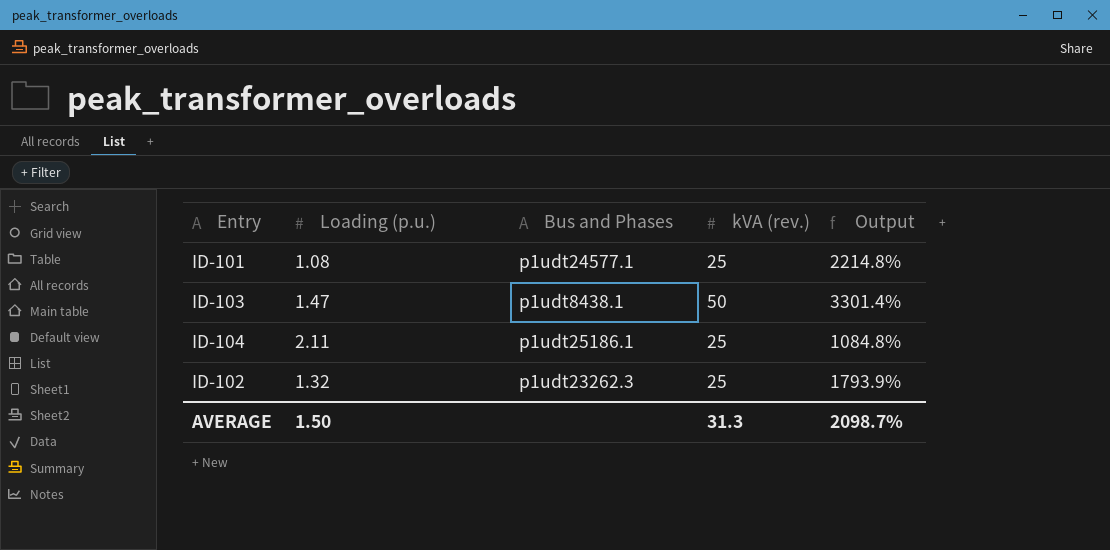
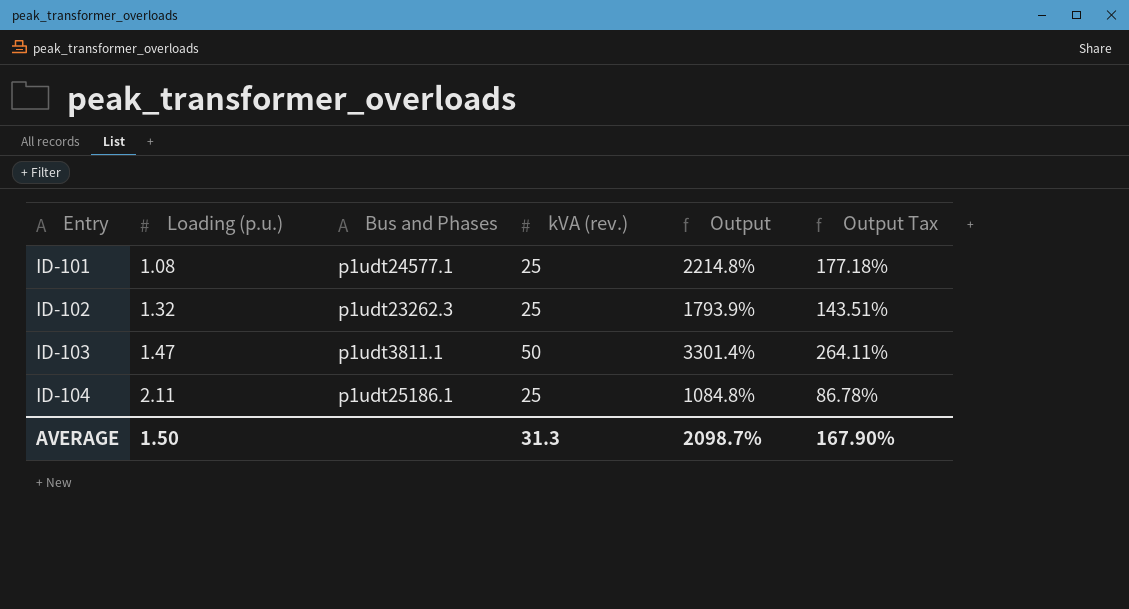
row order: none -> Entry ascending
column Output Tax | formula: none -> [Output] * 0.08
ID-103 | Bus and Phases: p1udt8438.1 -> p1udt3811.1

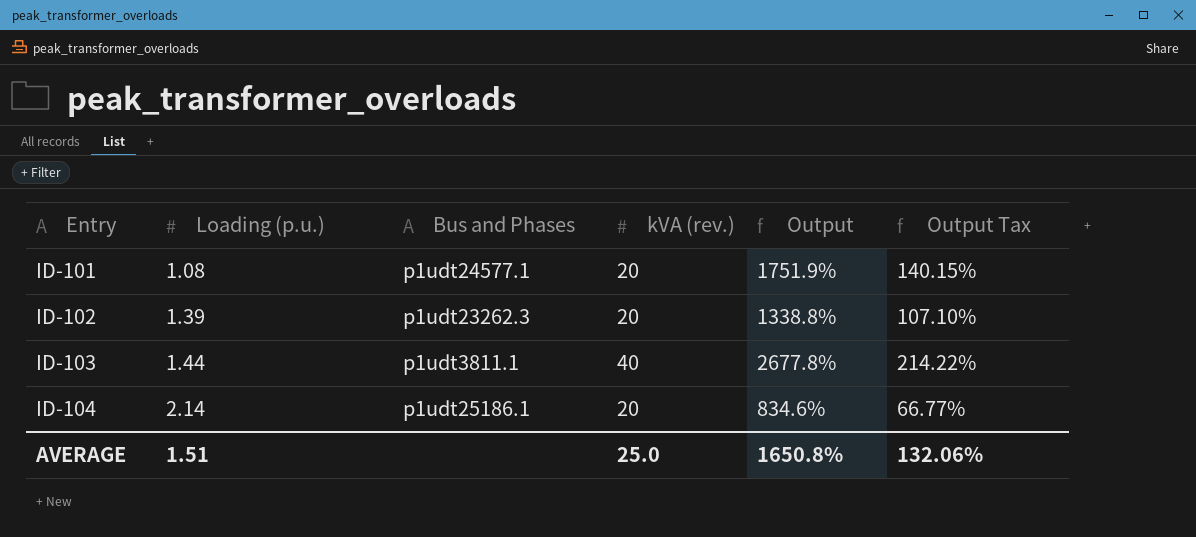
ID-101 | kVA (rev.): 25 -> 20
ID-101 | Output: 2214.8% -> 1751.9%
ID-101 | Output Tax: 177.18% -> 140.15%
ID-102 | Loading (p.u.): 1.32 -> 1.39
ID-102 | kVA (rev.): 25 -> 20
ID-102 | Output: 1793.9% -> 1338.8%
ID-102 | Output Tax: 143.51% -> 107.10%
ID-103 | Loading (p.u.): 1.47 -> 1.44
ID-103 | kVA (rev.): 50 -> 40
ID-103 | Output: 3301.4% -> 2677.8%
ID-103 | Output Tax: 264.11% -> 214.22%
ID-104 | Loading (p.u.): 2.11 -> 2.14
ID-104 | kVA (rev.): 25 -> 20
ID-104 | Output: 1084.8% -> 834.6%
ID-104 | Output Tax: 86.78% -> 66.77%
AVERAGE | Loading (p.u.): 1.50 -> 1.51
AVERAGE | kVA (rev.): 31.3 -> 25.0
AVERAGE | Output: 2098.7% -> 1650.8%
AVERAGE | Output Tax: 167.90% -> 132.06%

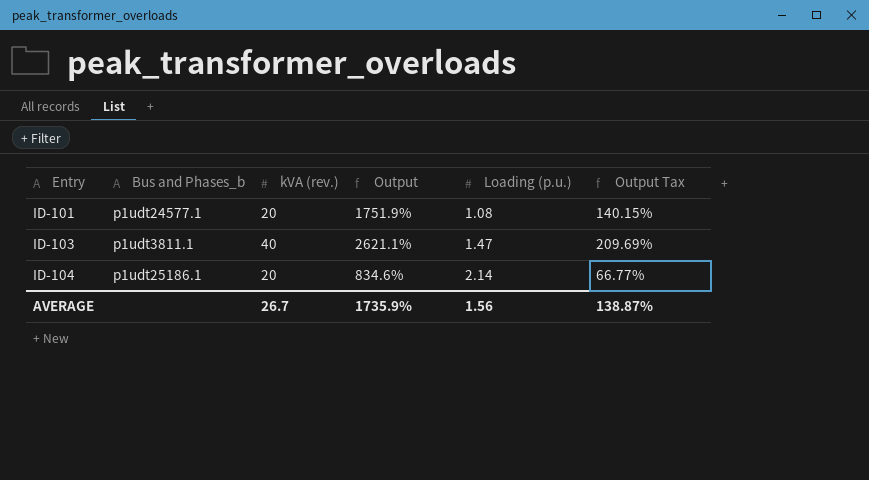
column name: Bus and Phases -> Bus and Phases_b
column Loading (p.u.) | position: 2 -> 5
row ID-102: 1.39 | p1udt23262.3 | 20 | 1338.8% | 107.10% -> none
ID-103 | Output: 2677.8% -> 2621.1%
ID-103 | Loading (p.u.): 1.44 -> 1.47
ID-103 | Output Tax: 214.22% -> 209.69%
AVERAGE | kVA (rev.): 25.0 -> 26.7
AVERAGE | Output: 1650.8% -> 1735.9%
AVERAGE | Loading (p.u.): 1.51 -> 1.56
AVERAGE | Output Tax: 132.06% -> 138.87%

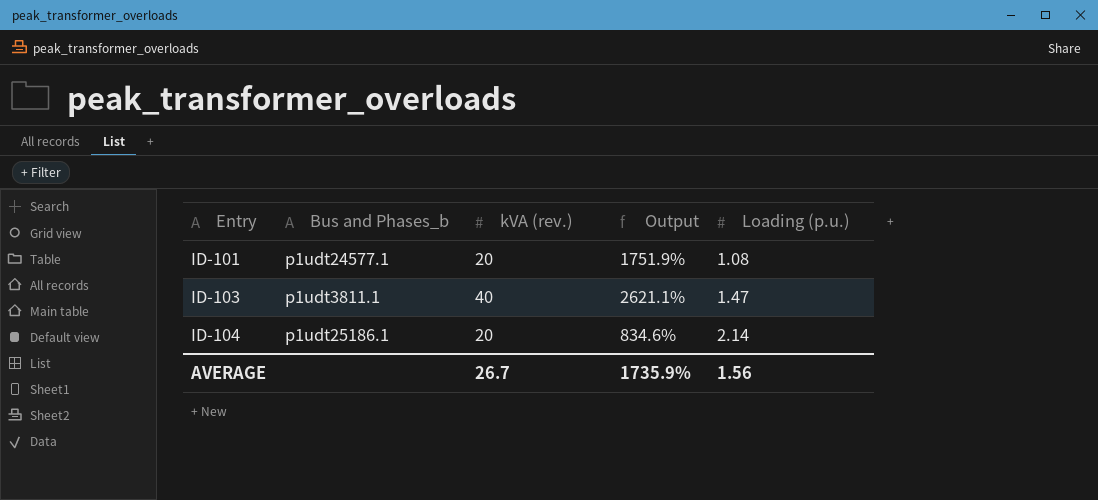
column Output Tax | formula: [Output] * 0.08 -> none

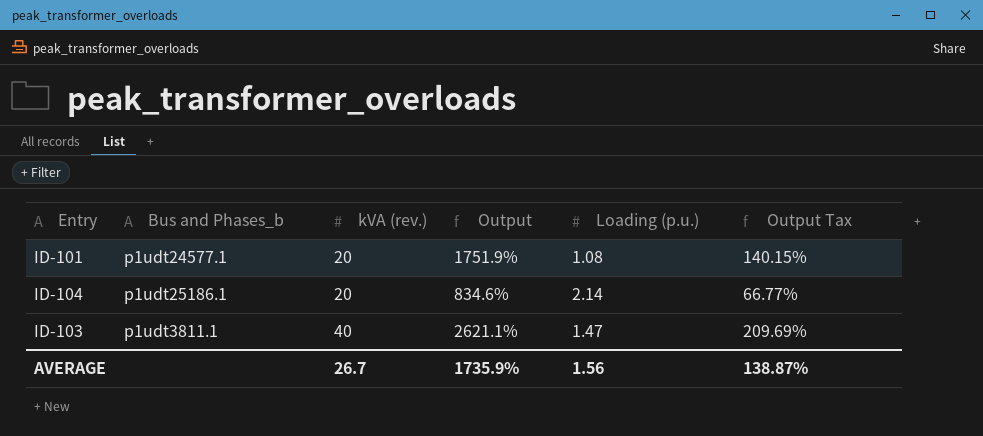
row order: Entry ascending -> kVA (rev.) ascending
column Output Tax | formula: none -> [Output] * 0.08

